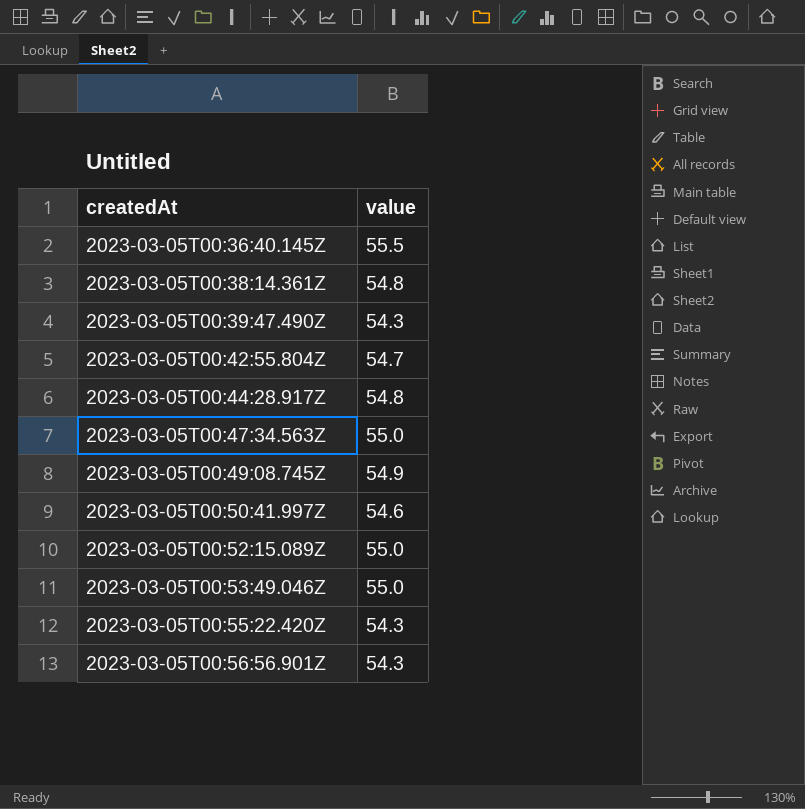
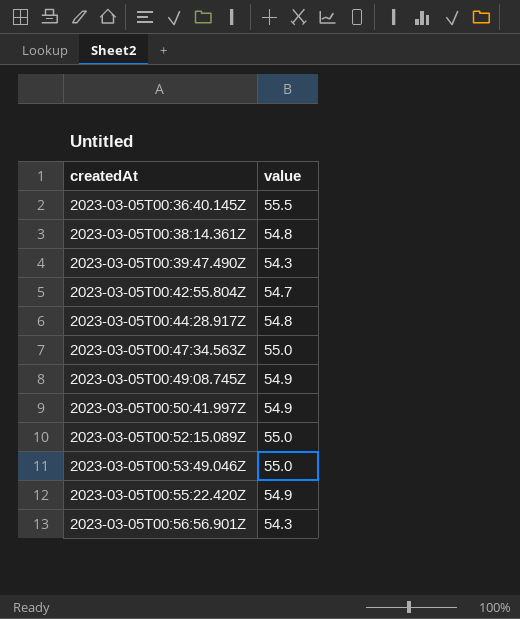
2023-03-05T00:50:41.997Z | value: 54.6 -> 54.9
2023-03-05T00:55:22.420Z | value: 54.3 -> 54.9

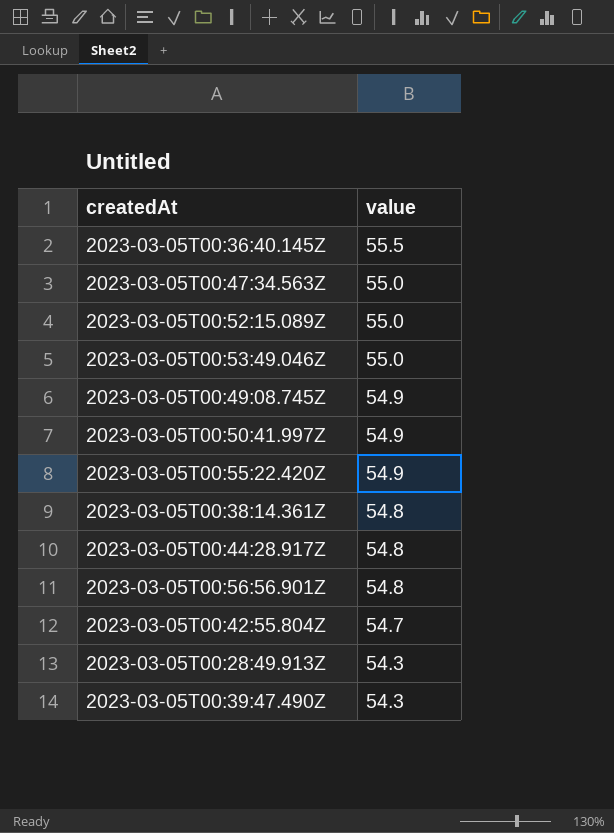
row order: createdAt ascending -> value descending
2023-03-05T00:56:56.901Z | value: 54.3 -> 54.8
row 2023-03-05T00:28:49.913Z: none -> 54.3

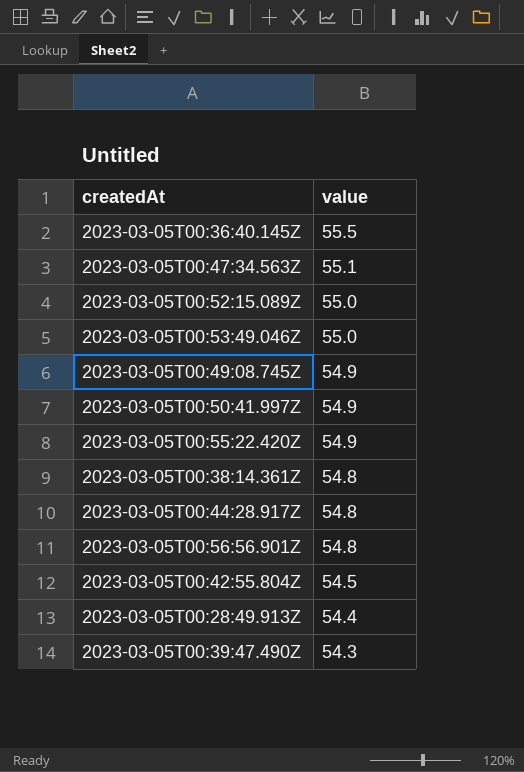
2023-03-05T00:47:34.563Z | value: 55.0 -> 55.1
2023-03-05T00:42:55.804Z | value: 54.7 -> 54.5
2023-03-05T00:28:49.913Z | value: 54.3 -> 54.4

